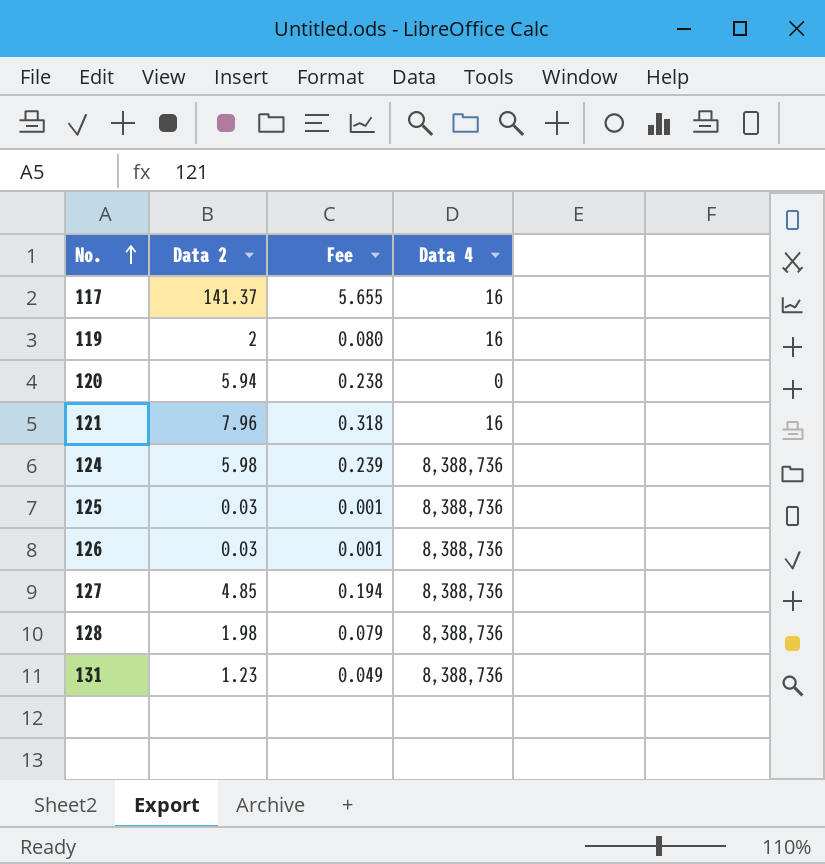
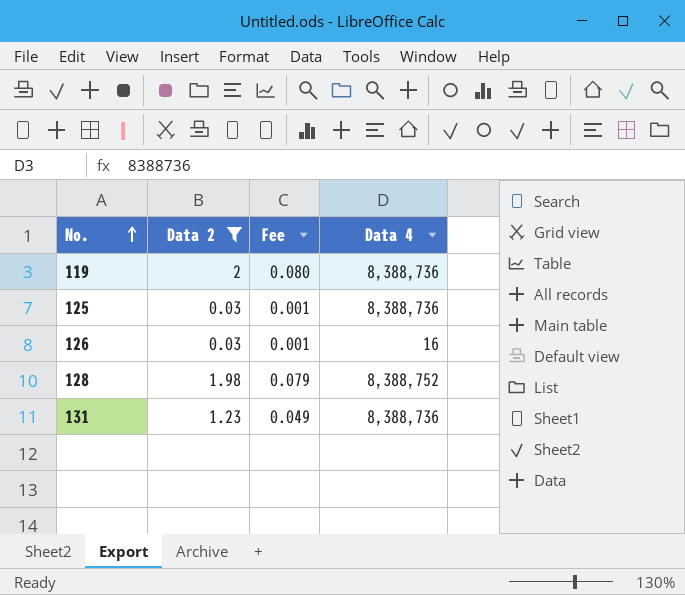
filter: none -> Data 2 <= 2
119 | Data 4: 16 -> 8,388,736
126 | Data 4: 8,388,736 -> 16
128 | Data 4: 8,388,736 -> 8,388,752

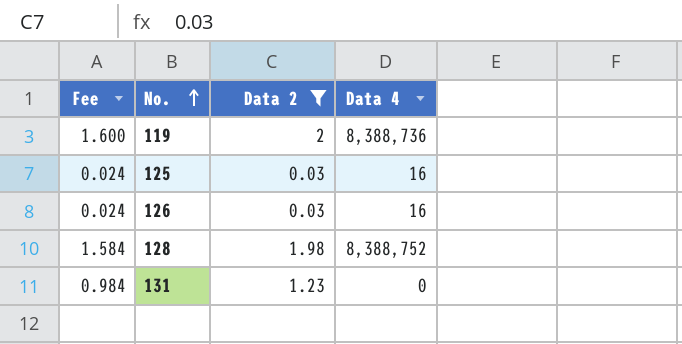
column Fee | formula: [Data 2] * 0.04 -> [Data 2] * 0.8
column Fee | position: 3 -> 1
125 | Data 4: 8,388,736 -> 16
131 | Data 4: 8,388,736 -> 0

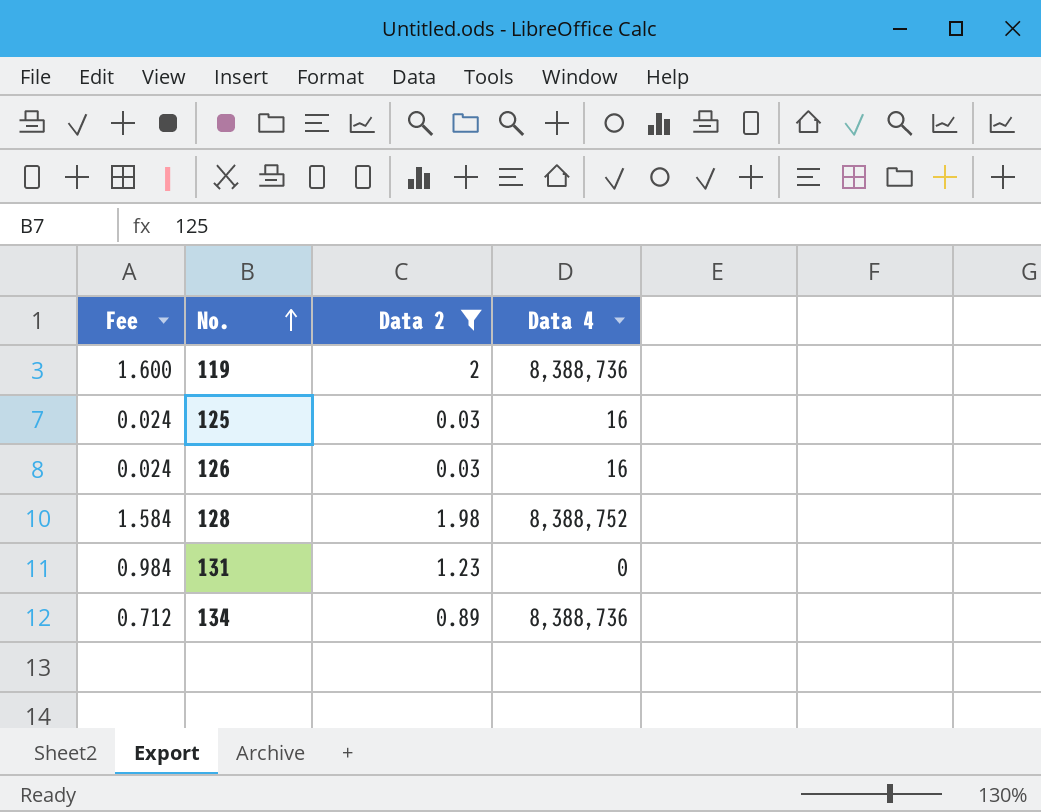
row 134: none -> 0.712 | 0.89 | 8,388,736

